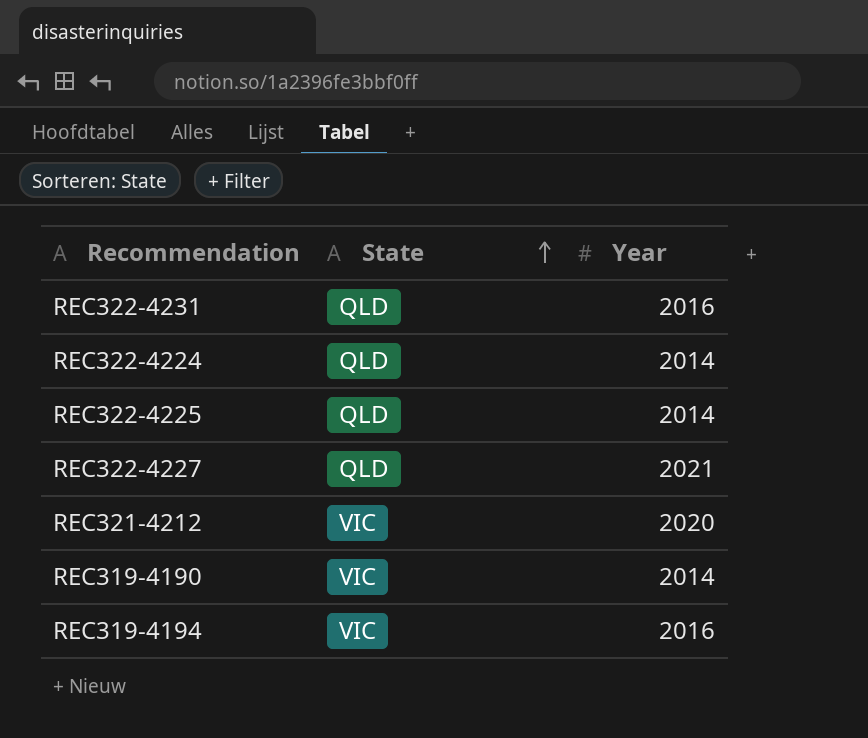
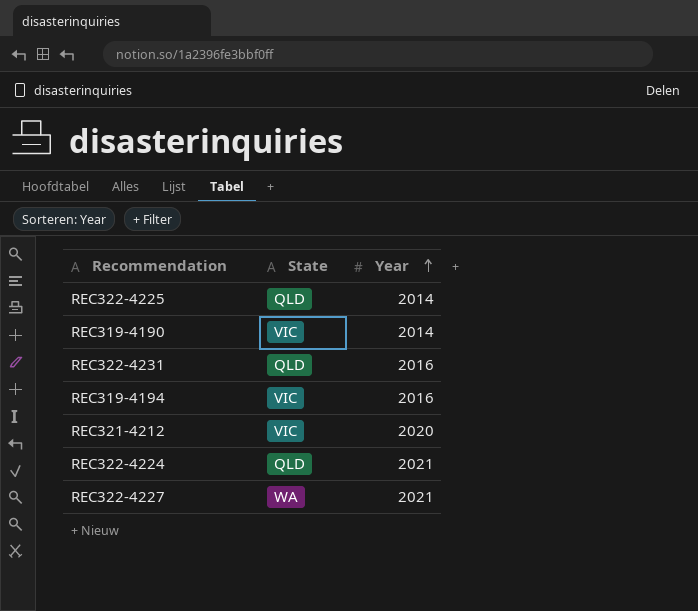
row order: State ascending -> Year ascending
REC322-4224 | Year: 2014 -> 2021
REC322-4227 | State: QLD -> WA

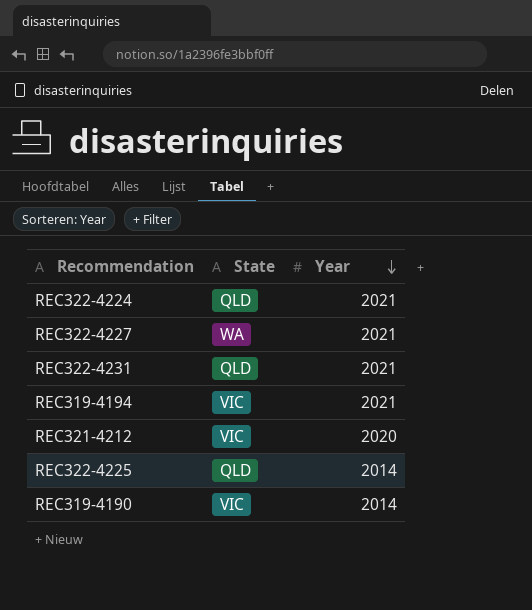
row order: Year ascending -> Year descending
REC322-4231 | Year: 2016 -> 2021
REC319-4194 | Year: 2016 -> 2021

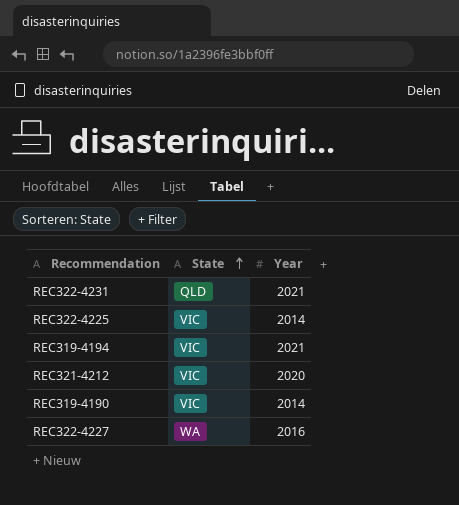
row order: Year descending -> State ascending
row REC322-4224: QLD | 2021 -> none
REC322-4225 | State: QLD -> VIC
REC322-4227 | Year: 2021 -> 2016

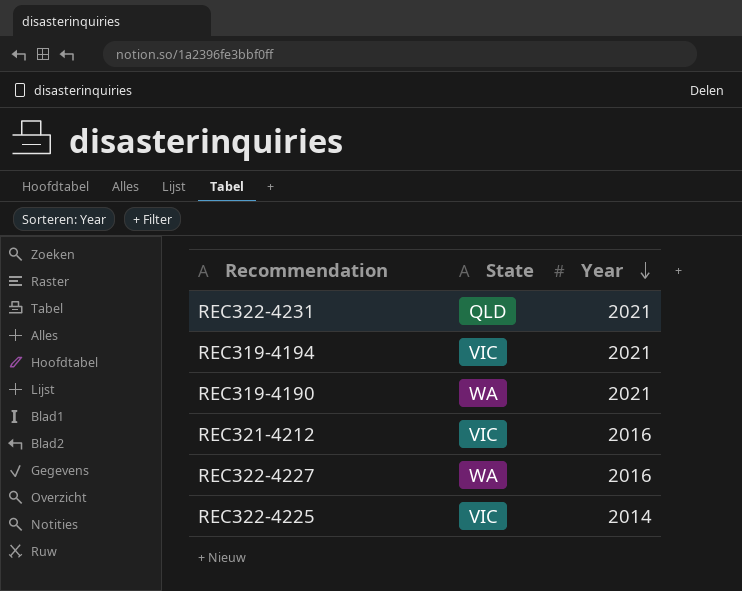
row order: State ascending -> Year descending
REC319-4190 | State: VIC -> WA
REC319-4190 | Year: 2014 -> 2021
REC321-4212 | Year: 2020 -> 2016

